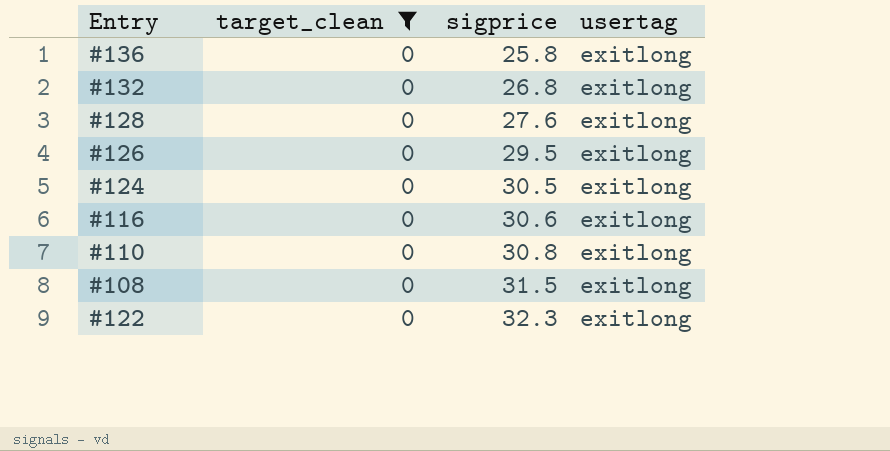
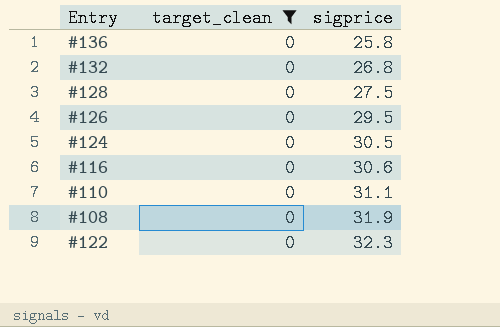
column usertag | position: 4 -> none
#128 | sigprice: 27.6 -> 27.5
#110 | sigprice: 30.8 -> 31.1
#108 | sigprice: 31.5 -> 31.9

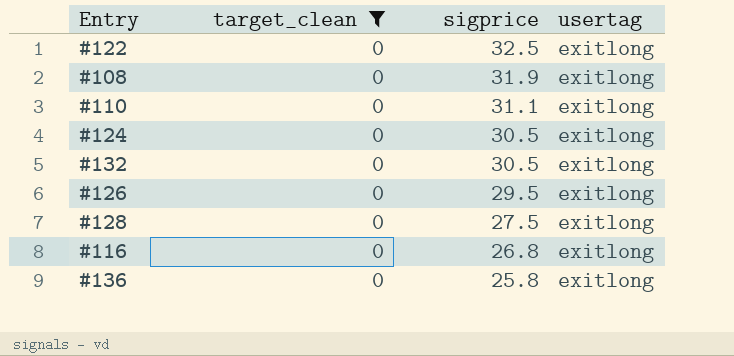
row order: sigprice ascending -> sigprice descending
column usertag | position: none -> 4
#122 | sigprice: 32.3 -> 32.5
#132 | sigprice: 26.8 -> 30.5
#116 | sigprice: 30.6 -> 26.8

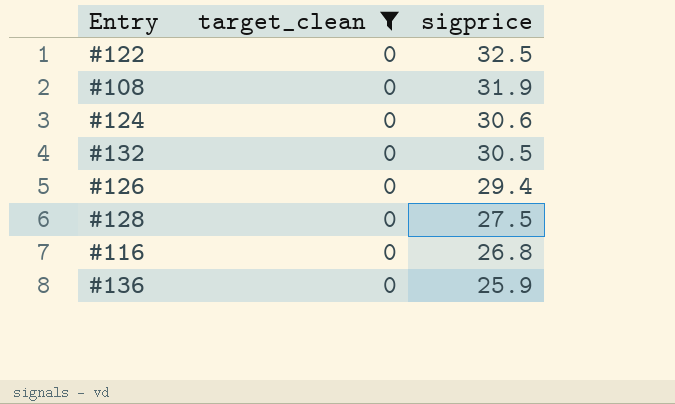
column usertag | position: 4 -> none
row #110: 0 | 31.1 | exitlong -> none
#124 | sigprice: 30.5 -> 30.6
#126 | sigprice: 29.5 -> 29.4
#136 | sigprice: 25.8 -> 25.9

